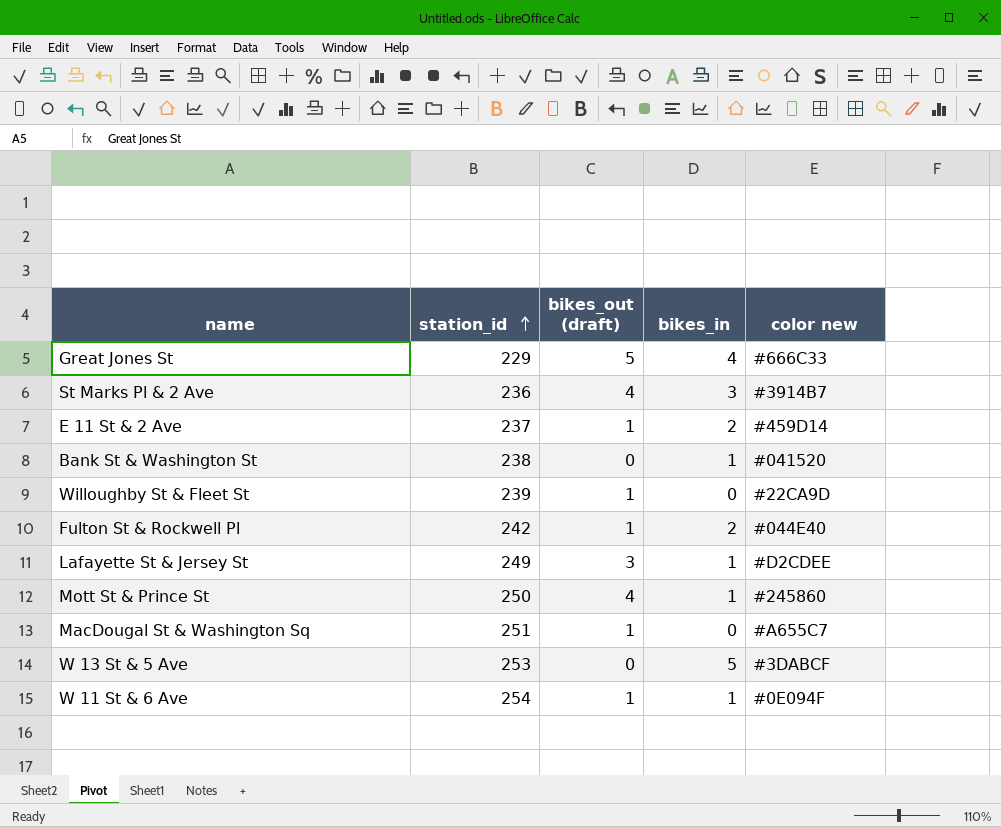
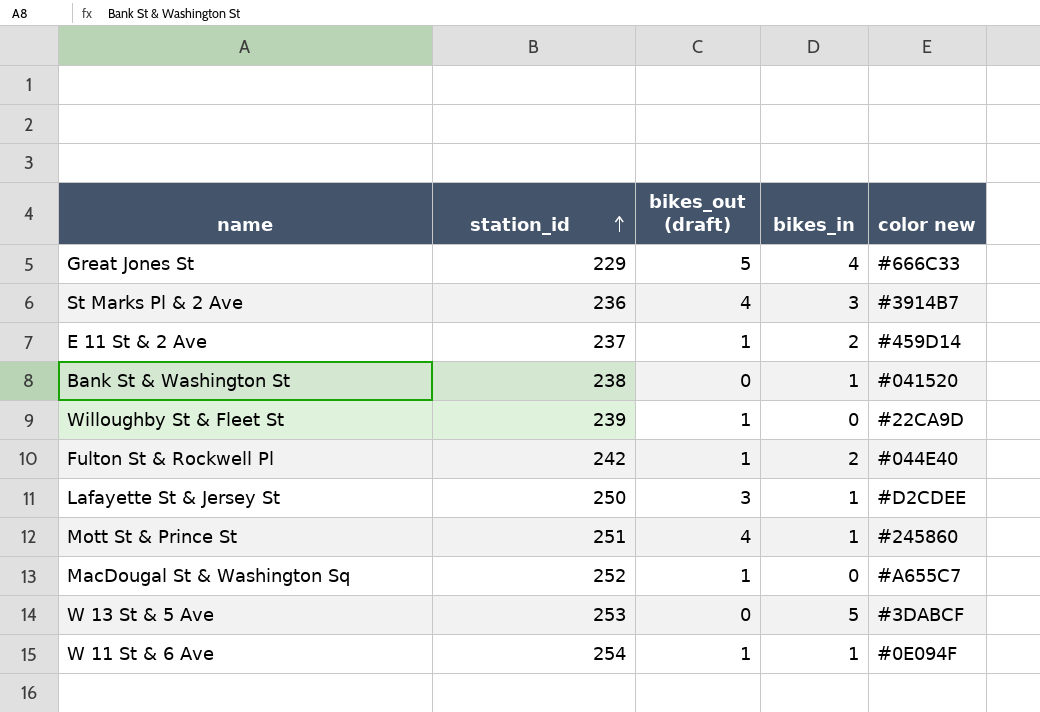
Lafayette St & Jersey St | station_id: 249 -> 250
Mott St & Prince St | station_id: 250 -> 251
MacDougal St & Washington Sq | station_id: 251 -> 252

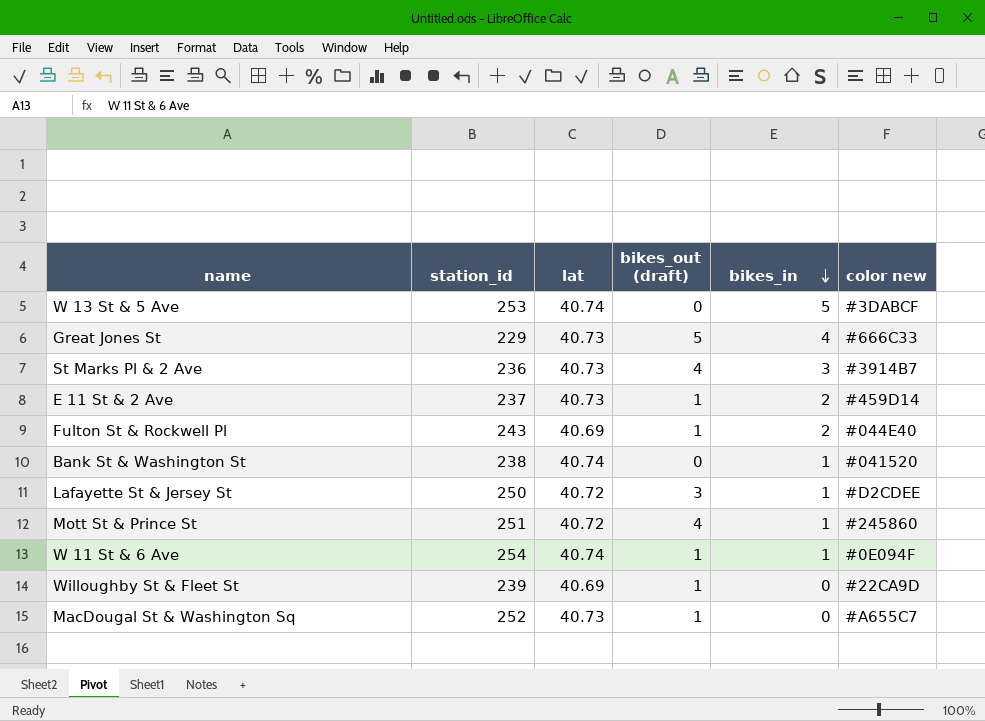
row order: station_id ascending -> bikes_in descending
column lat | position: none -> 3
Fulton St & Rockwell Pl | station_id: 242 -> 243

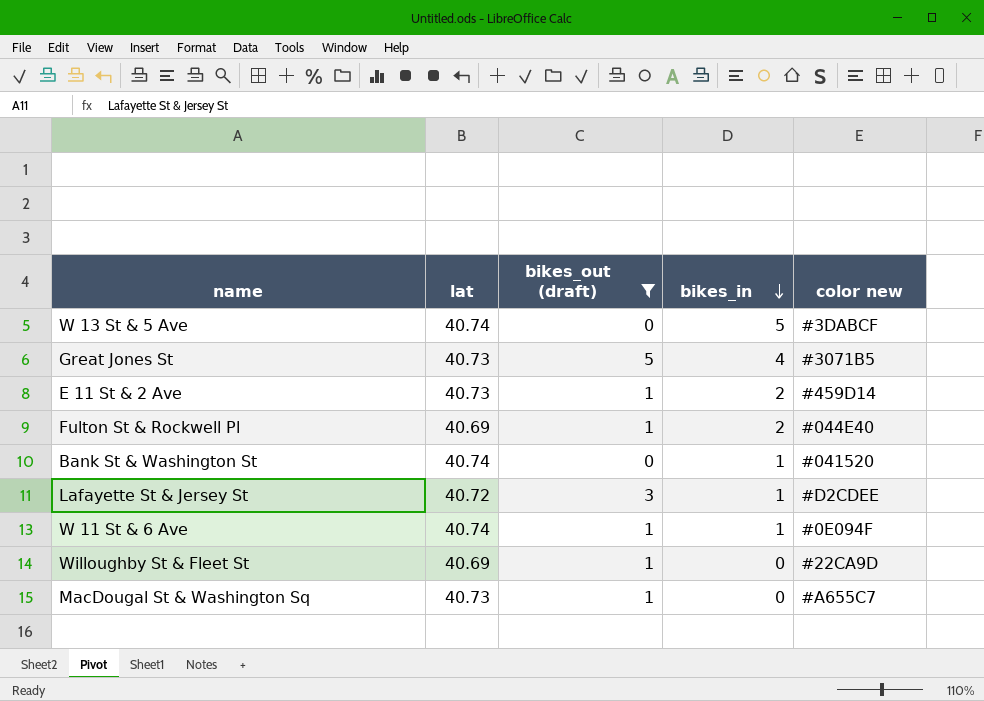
filter: none -> bikes_out (draft) != 4
column station_id | position: 2 -> none
Great Jones St | color new: #666C33 -> #3071B5

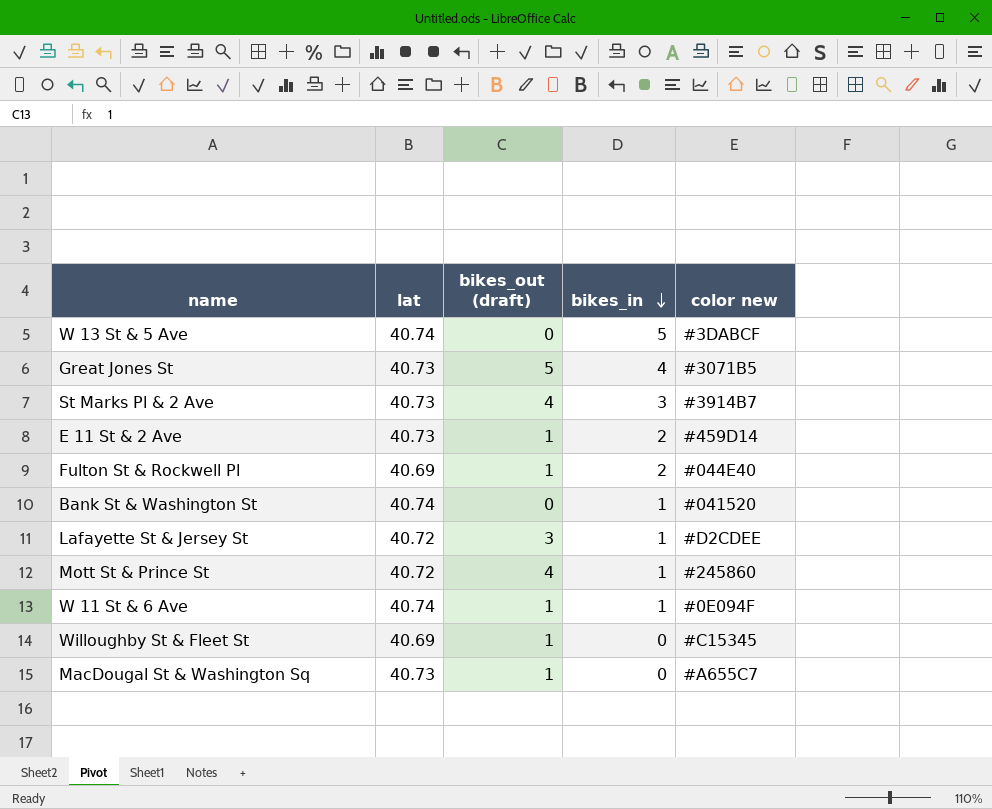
filter: bikes_out (draft) != 4 -> none
Willoughby St & Fleet St | color new: #22CA9D -> #C15345

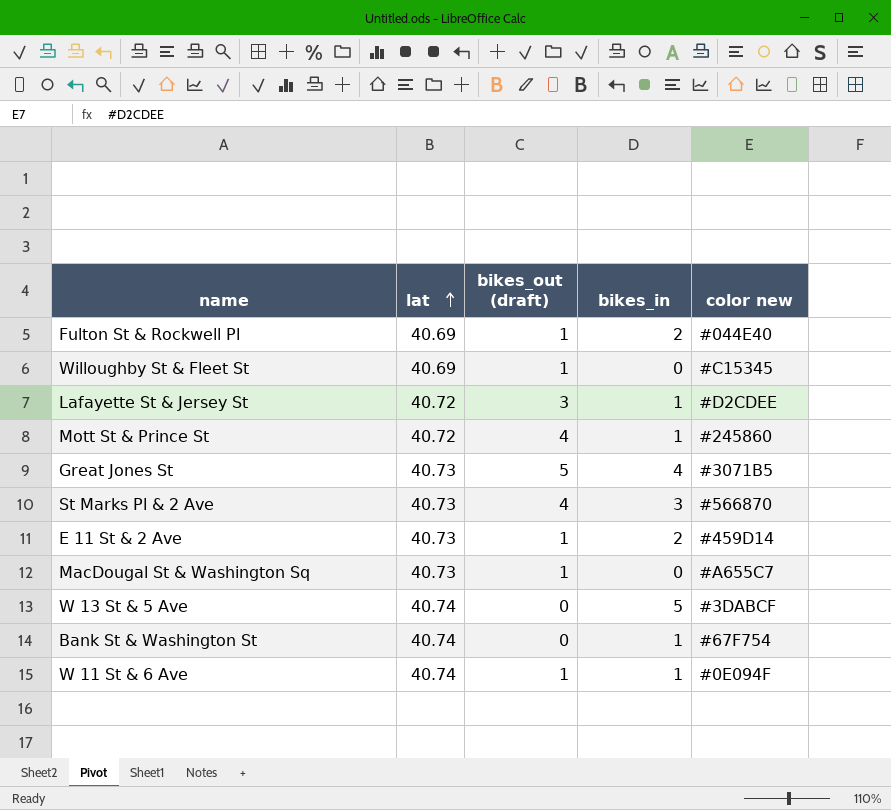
row order: bikes_in descending -> lat ascending
St Marks Pl & 2 Ave | color new: #3914B7 -> #566870
Bank St & Washington St | color new: #041520 -> #67F754

